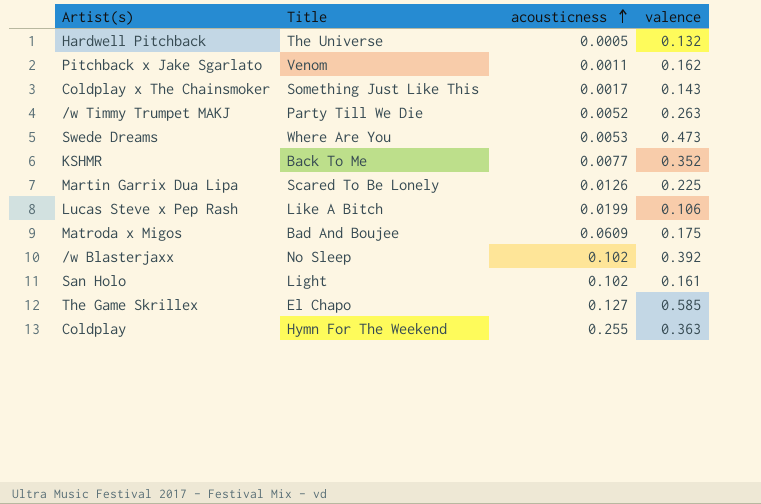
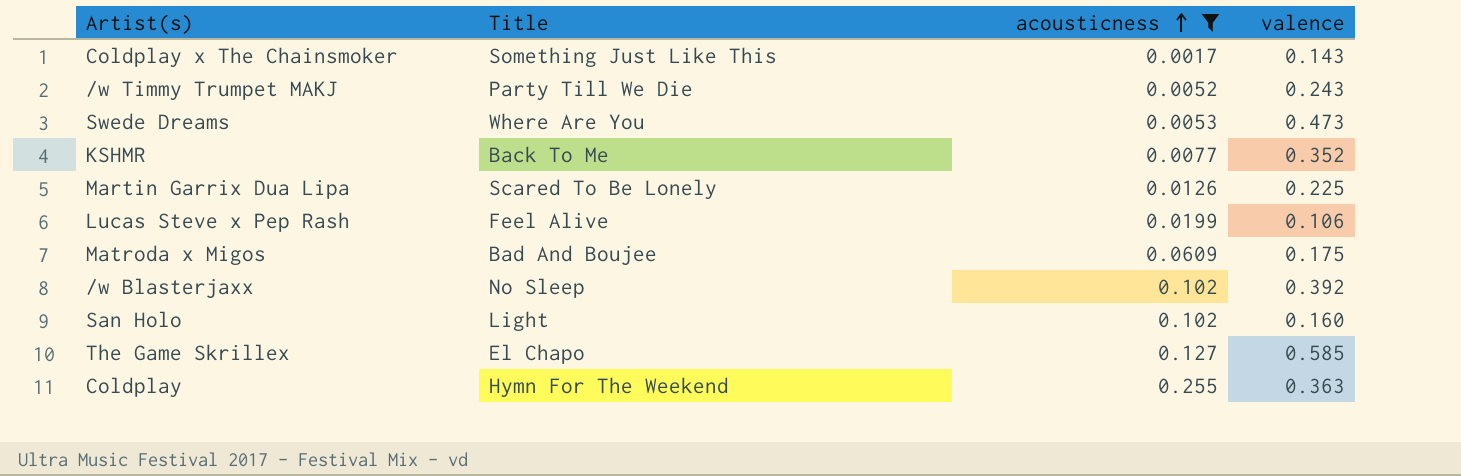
filter: none -> acousticness >= 0.0017
/w Timmy Trumpet MAKJ | valence: 0.263 -> 0.243
Lucas Steve x Pep Rash | Title: Like A Bitch -> Feel Alive
San Holo | valence: 0.161 -> 0.160

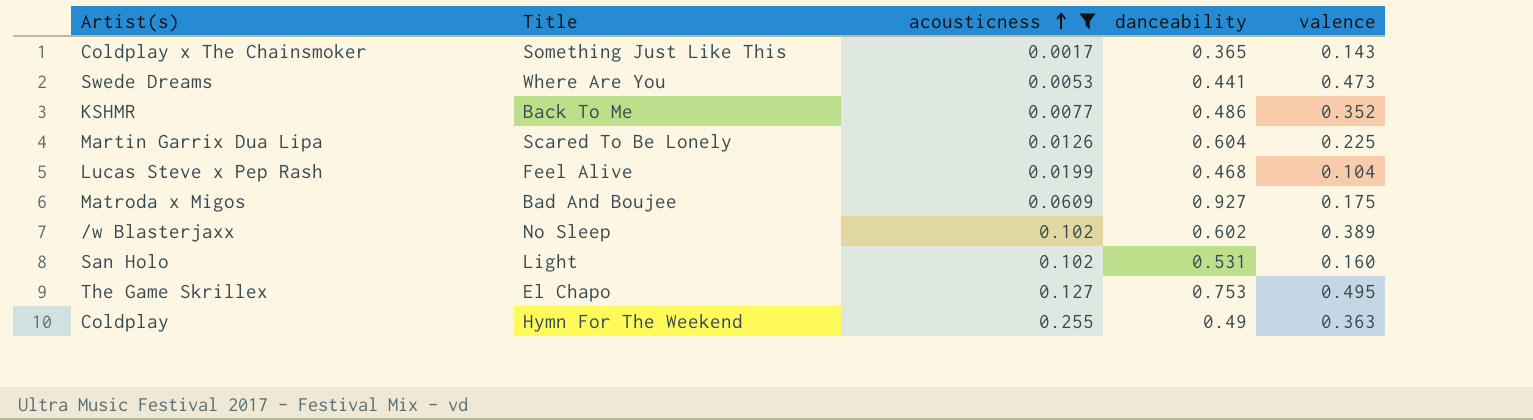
column danceability | position: none -> 4
row /w Timmy Trumpet MAKJ: Party Till We Die | 0.0052 | 0.243 -> none
Lucas Steve x Pep Rash | valence: 0.106 -> 0.104
/w Blasterjaxx | valence: 0.392 -> 0.389
The Game Skrillex | valence: 0.585 -> 0.495

